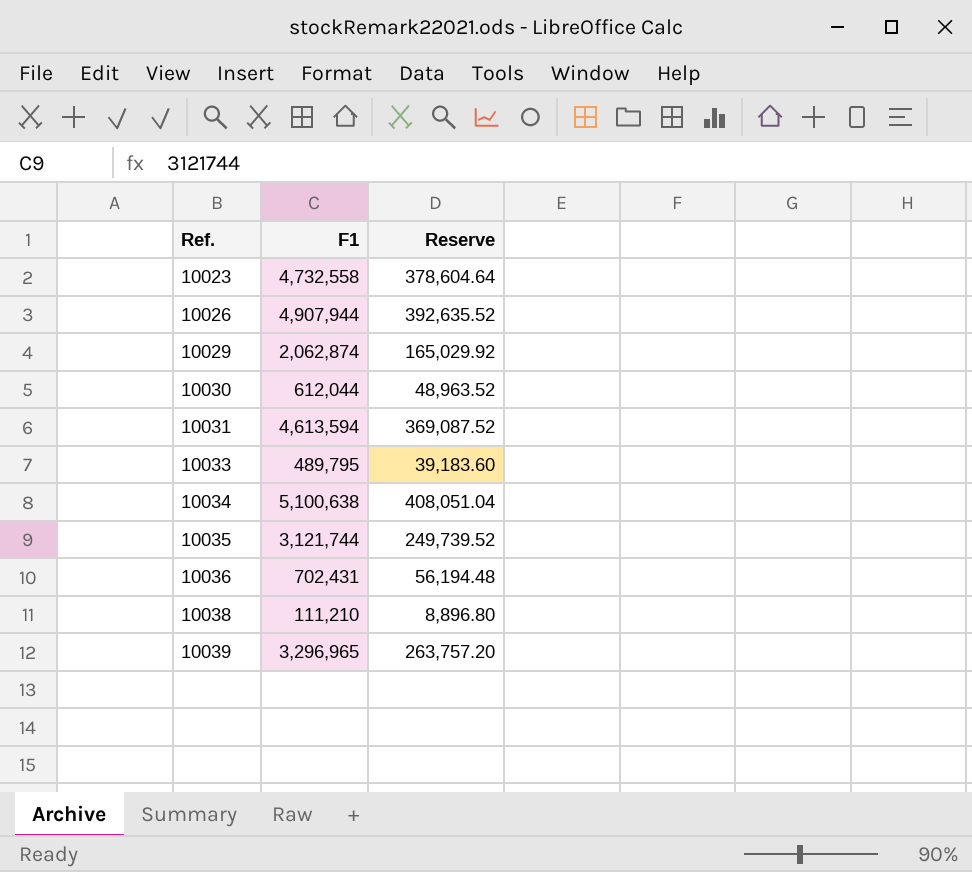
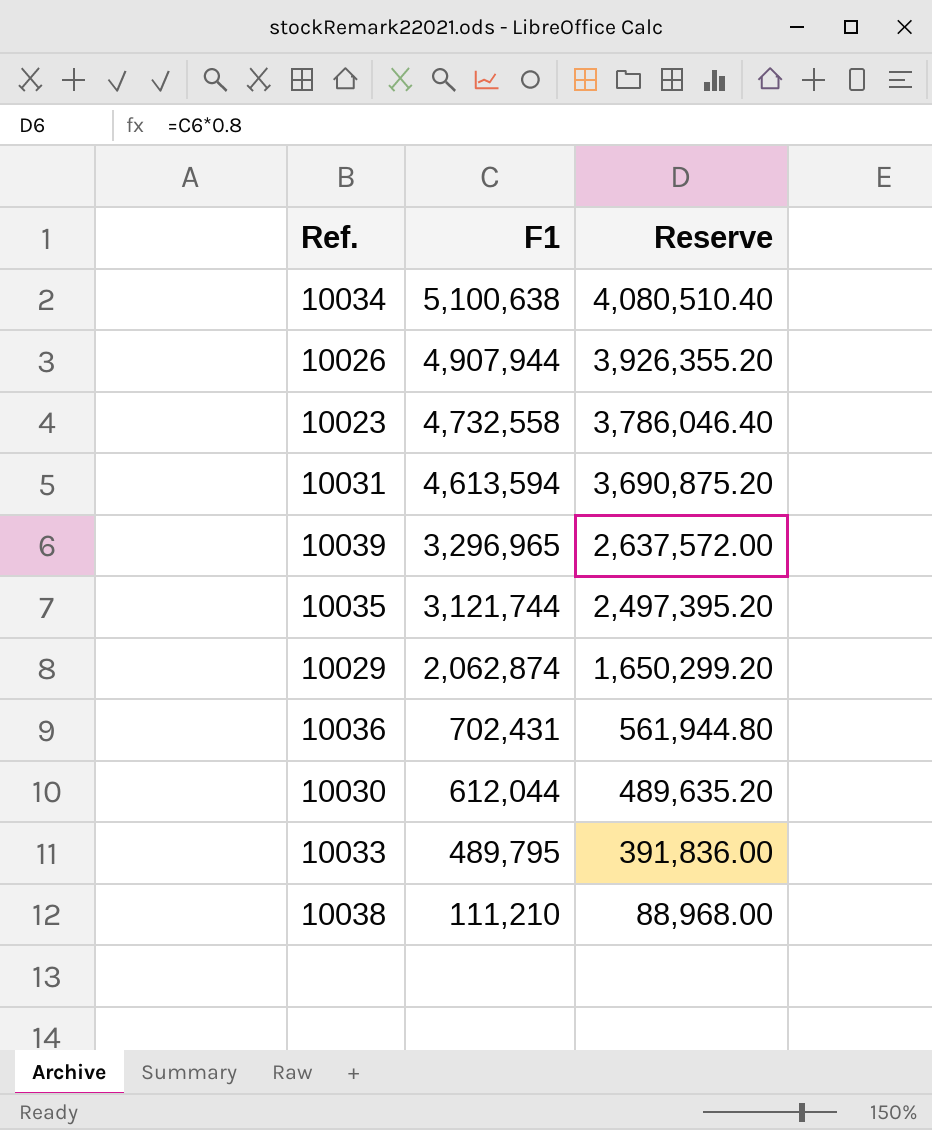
row order: Ref. ascending -> F1 descending
column Reserve | formula: [F1] * 0.08 -> [F1] * 0.8

